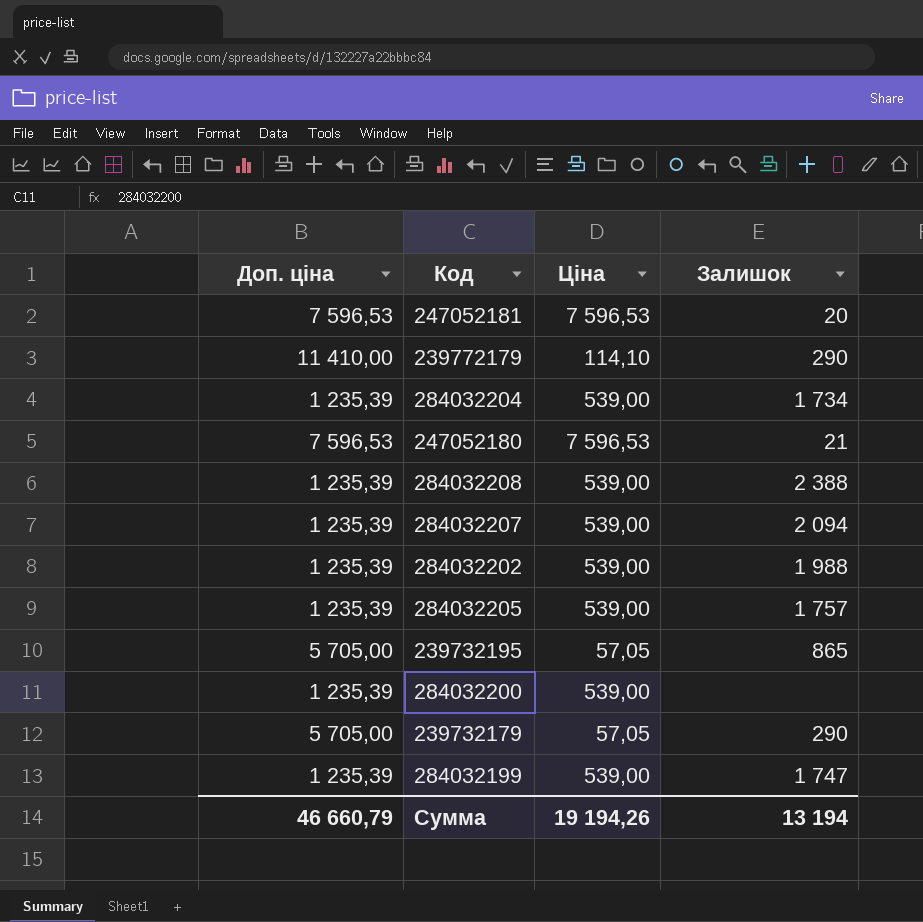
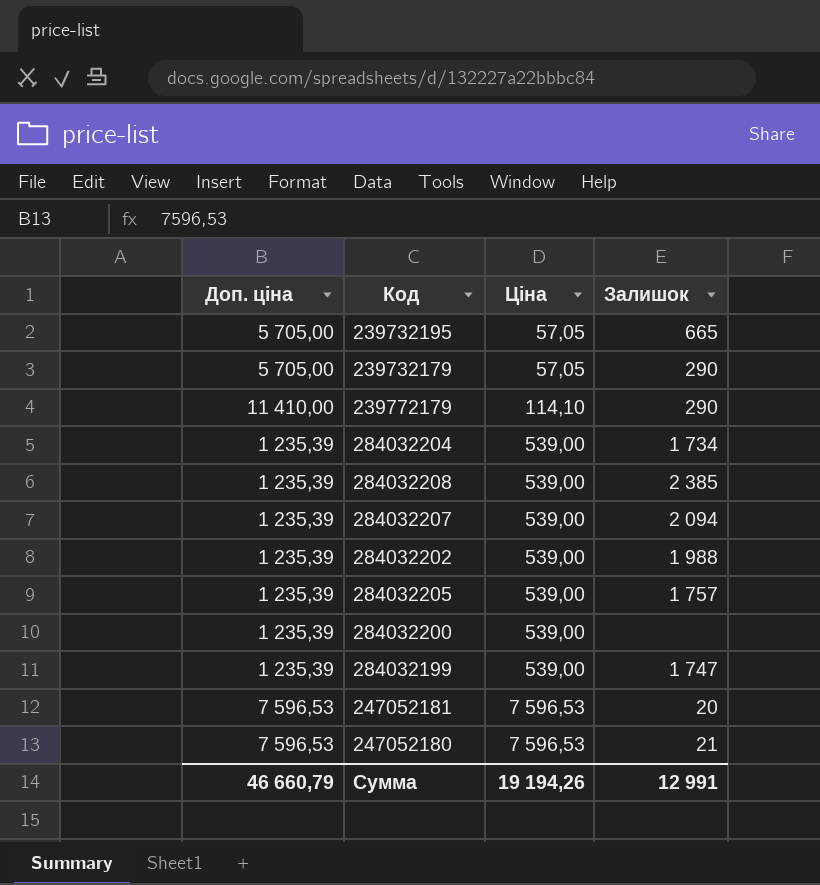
row order: none -> Ціна ascending
239732195 | Залишок: 865 -> 665
284032208 | Залишок: 2 388 -> 2 385
Сумма | Залишок: 13 194 -> 12 991

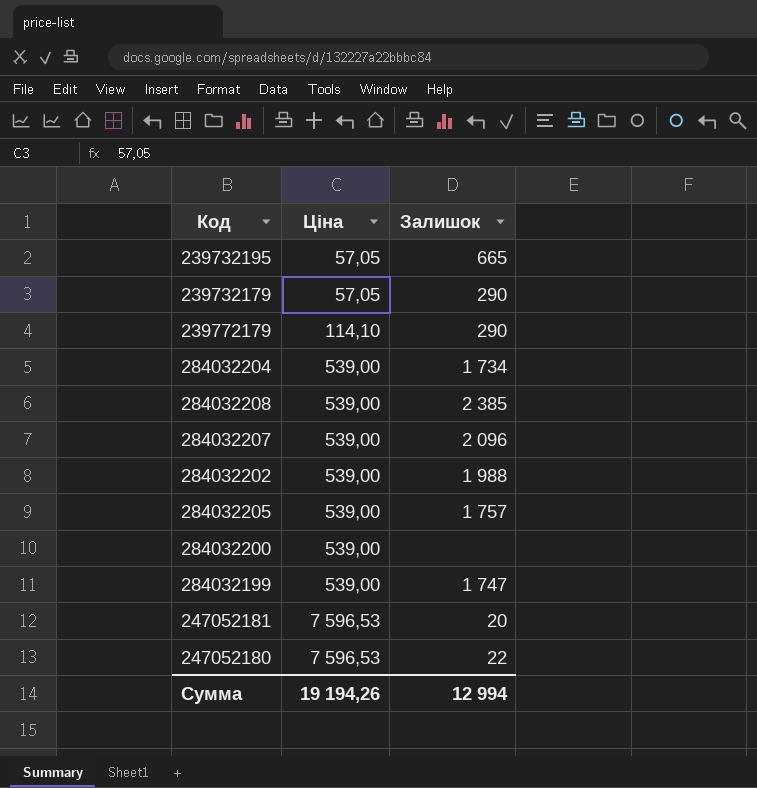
column Доп. ціна | position: 1 -> none
284032207 | Залишок: 2 094 -> 2 096
247052180 | Залишок: 21 -> 22
Сумма | Залишок: 12 991 -> 12 994

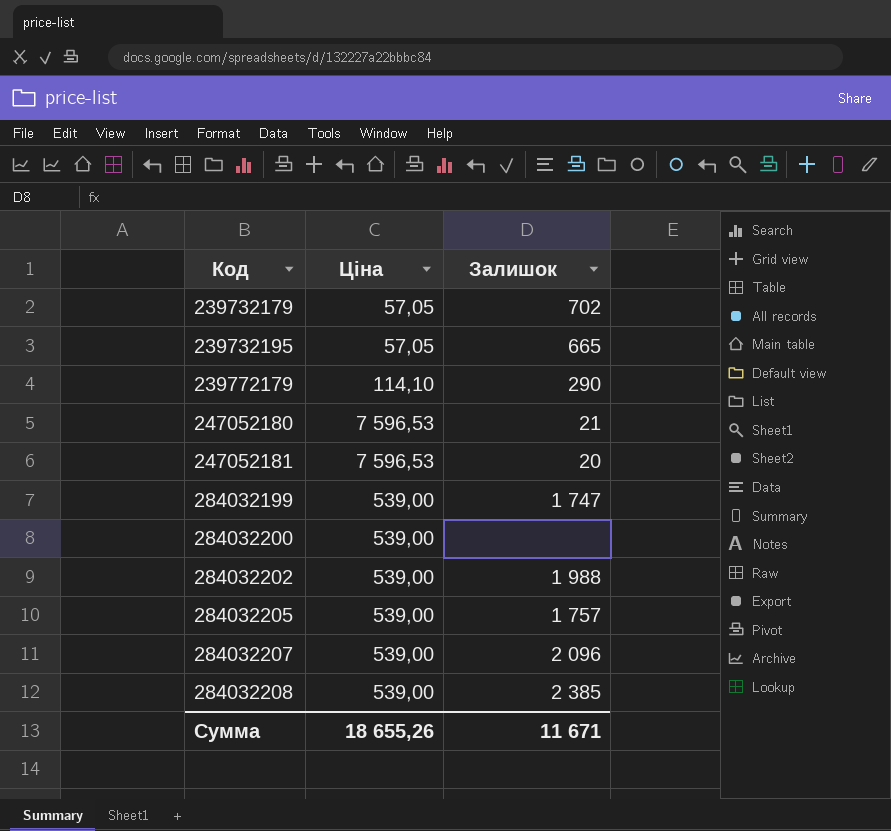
row order: Ціна ascending -> Код ascending
row 284032204: 539,00 | 1 734 -> none
239732179 | Залишок: 290 -> 702
247052180 | Залишок: 22 -> 21
Сумма | Ціна: 19 194,26 -> 18 655,26
Сумма | Залишок: 12 994 -> 11 671

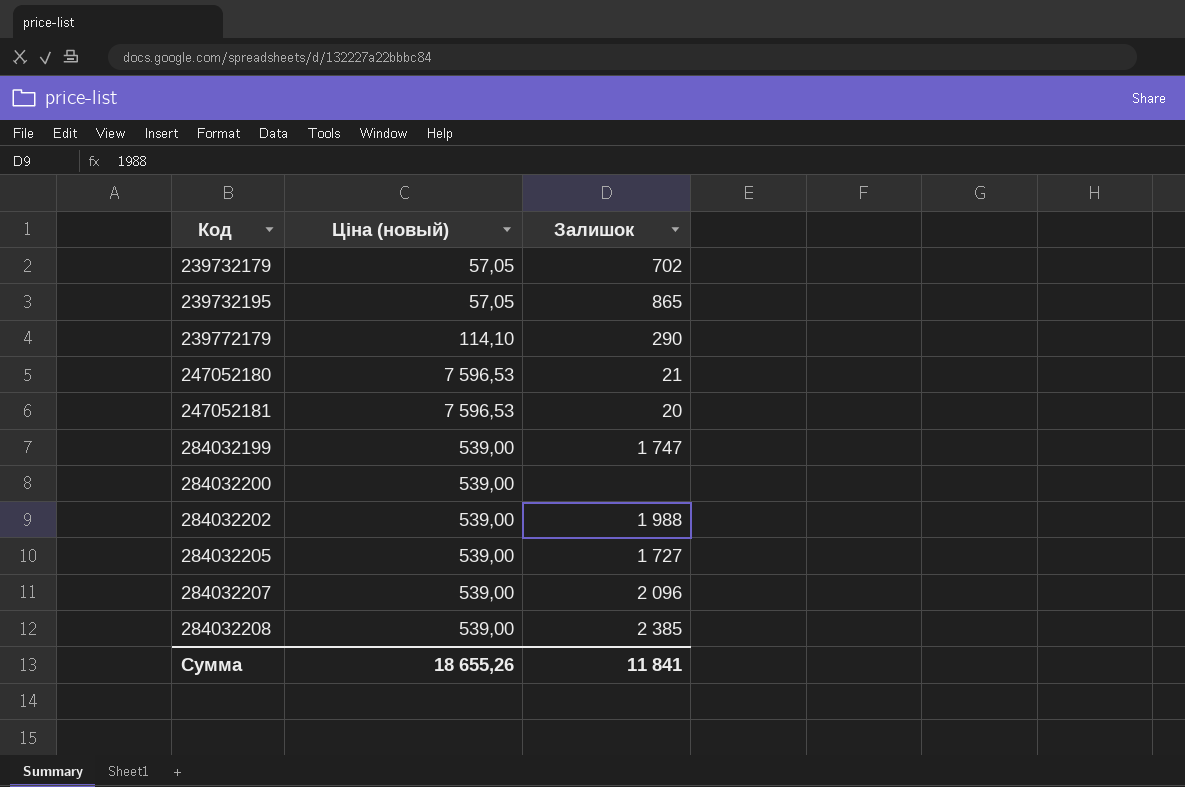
column name: Ціна -> Ціна (новый)
239732195 | Залишок: 665 -> 865
284032205 | Залишок: 1 757 -> 1 727
Сумма | Залишок: 11 671 -> 11 841

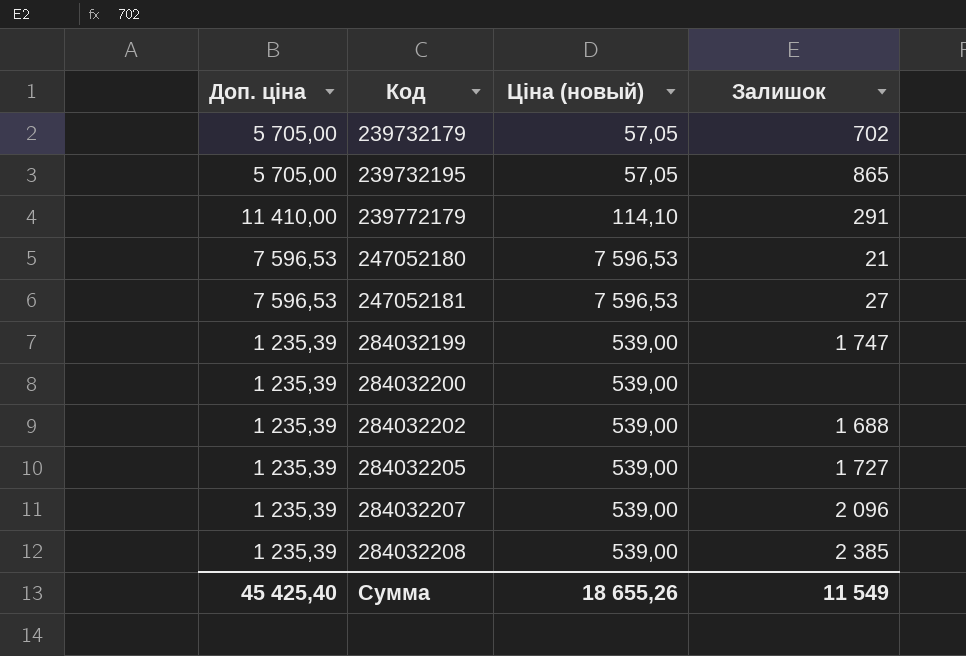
column Доп. ціна | position: none -> 1
239772179 | Залишок: 290 -> 291
247052181 | Залишок: 20 -> 27
284032202 | Залишок: 1 988 -> 1 688
Сумма | Залишок: 11 841 -> 11 549

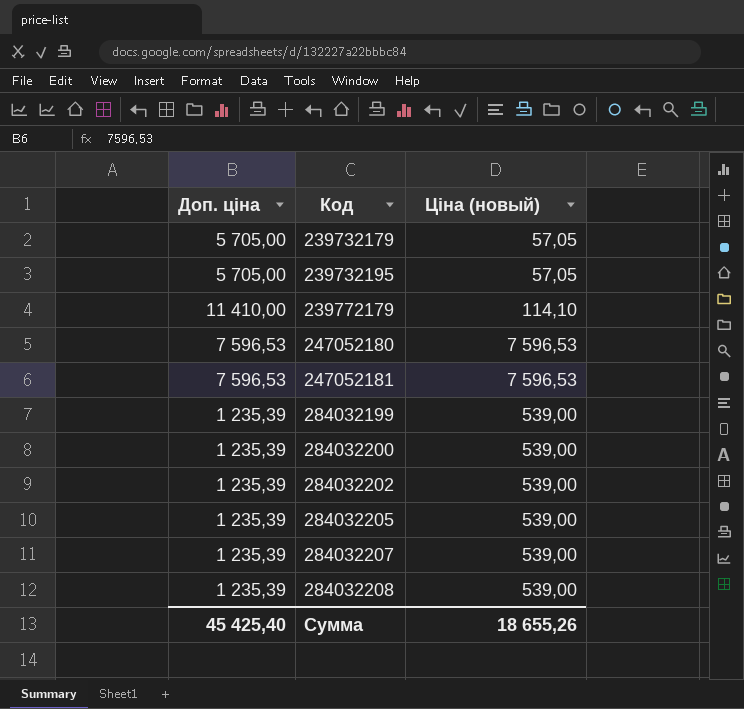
column Залишок | position: 4 -> none

